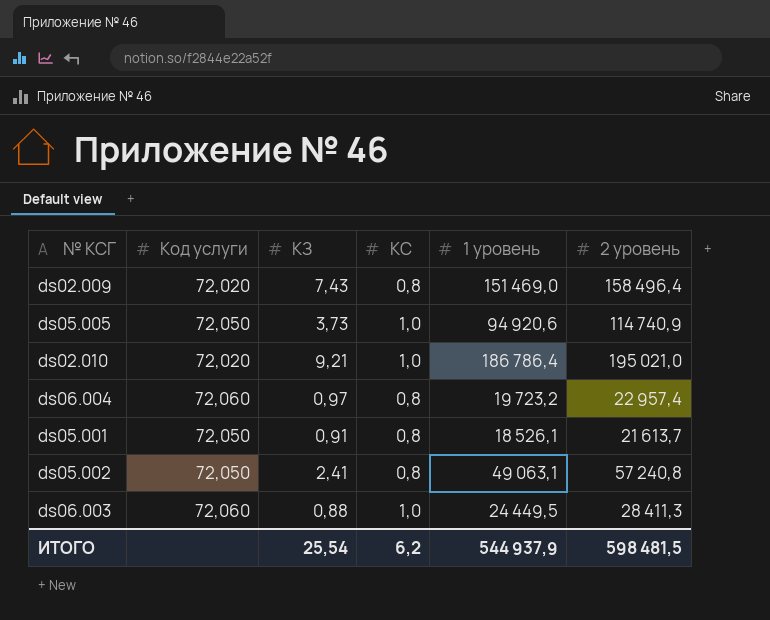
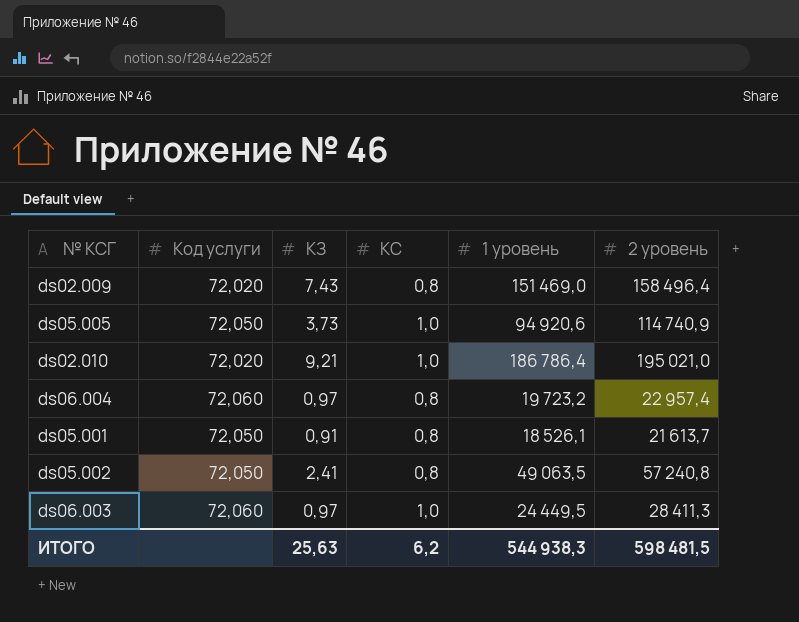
ds05.002 | 1 уровень: 49 063,1 -> 49 063,5
ds06.003 | КЗ: 0,88 -> 0,97
ИТОГО | КЗ: 25,54 -> 25,63
ИТОГО | 1 уровень: 544 937,9 -> 544 938,3

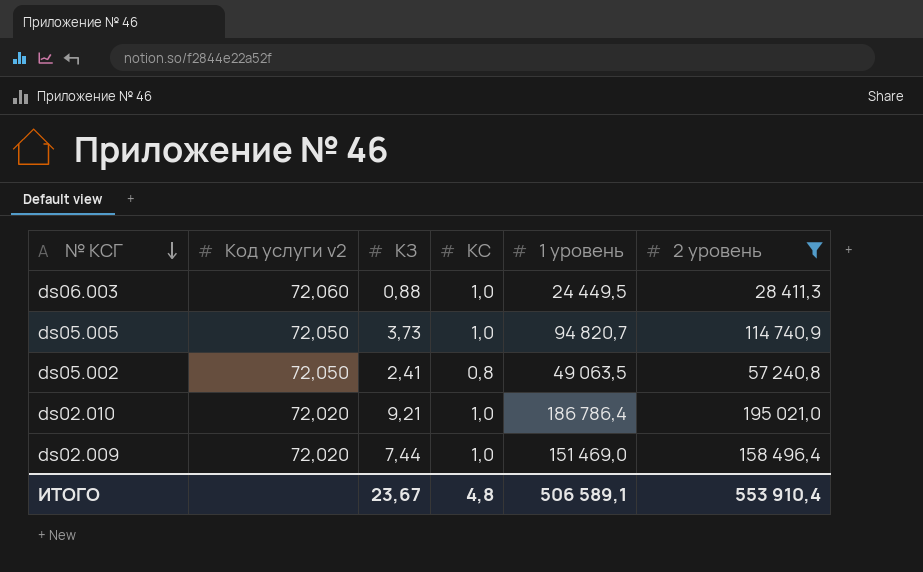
filter: none -> 2 уровень >= 28 411,3
row order: none -> № КСГ descending
column name: Код услуги -> Код услуги v2
ds06.003 | КЗ: 0,97 -> 0,88
ds05.005 | 1 уровень: 94 920,6 -> 94 820,7
ds02.009 | КЗ: 7,43 -> 7,44
ds02.009 | КС: 0,8 -> 1,0
ИТОГО | КЗ: 25,63 -> 23,67
ИТОГО | КС: 6,2 -> 4,8
ИТОГО | 1 уровень: 544 938,3 -> 506 589,1
ИТОГО | 2 уровень: 598 481,5 -> 553 910,4

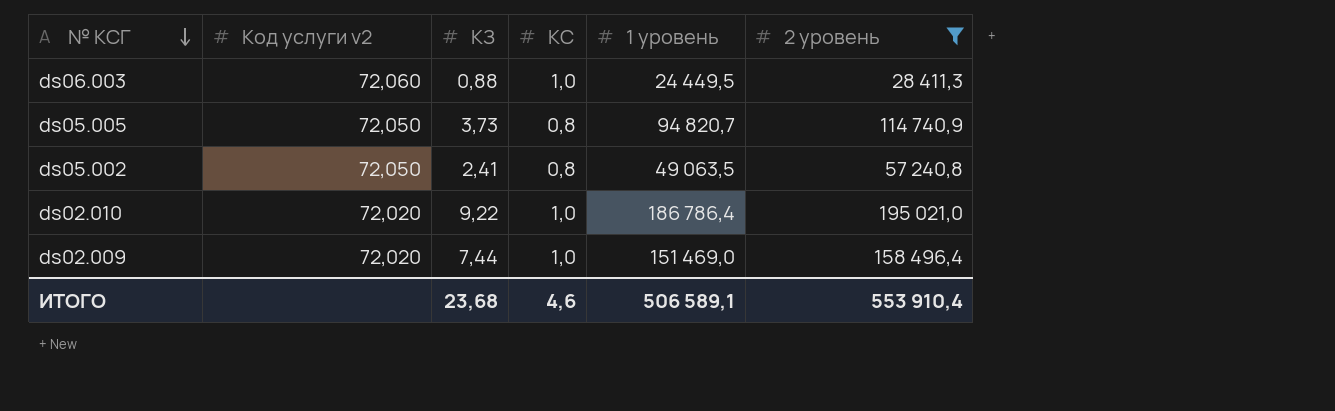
ds05.005 | КС: 1,0 -> 0,8
ds02.010 | КЗ: 9,21 -> 9,22
ИТОГО | КЗ: 23,67 -> 23,68
ИТОГО | КС: 4,8 -> 4,6

